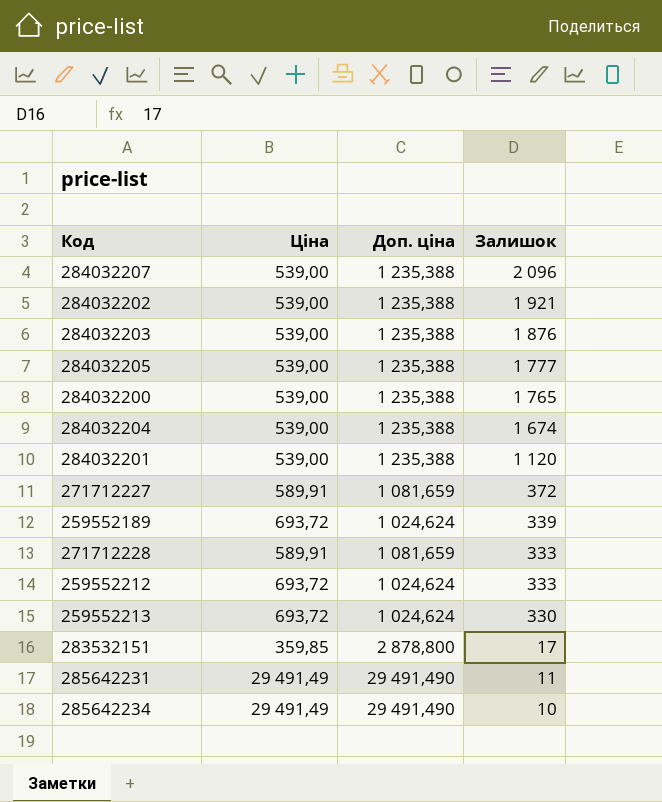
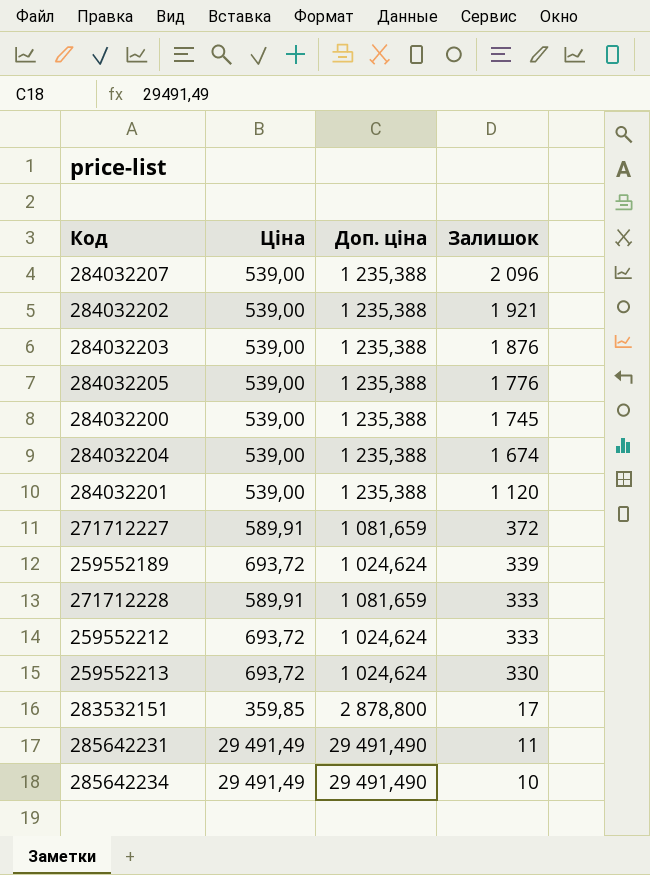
284032205 | Залишок: 1 777 -> 1 776
284032200 | Залишок: 1 765 -> 1 745

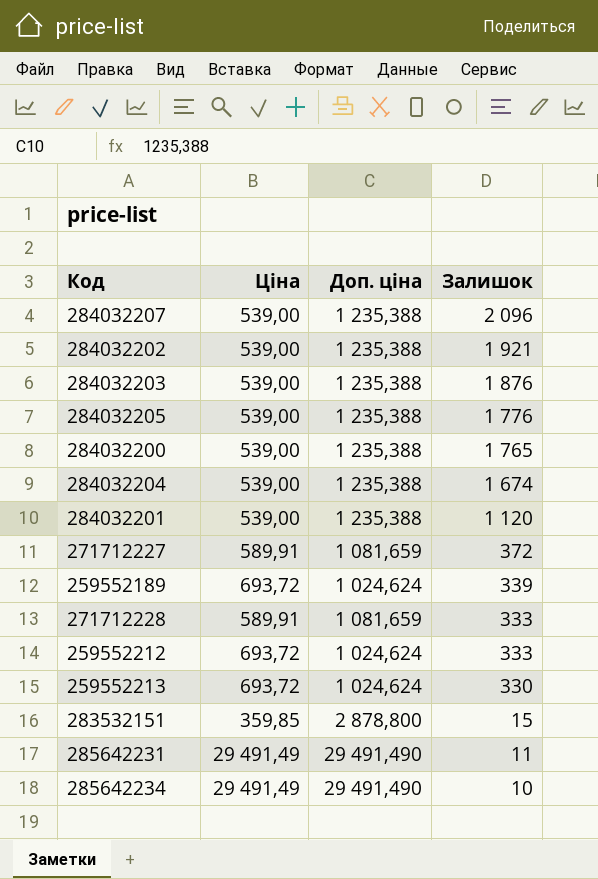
284032200 | Залишок: 1 745 -> 1 765
283532151 | Залишок: 17 -> 15

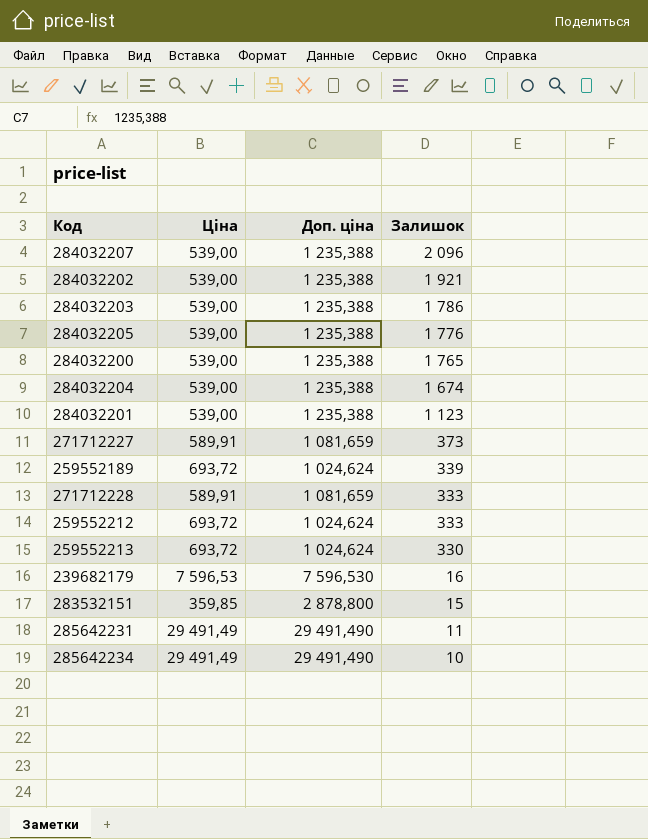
284032203 | Залишок: 1 876 -> 1 786
284032201 | Залишок: 1 120 -> 1 123
271712227 | Залишок: 372 -> 373
row 239682179: none -> 7 596,53 | 7 596,530 | 16

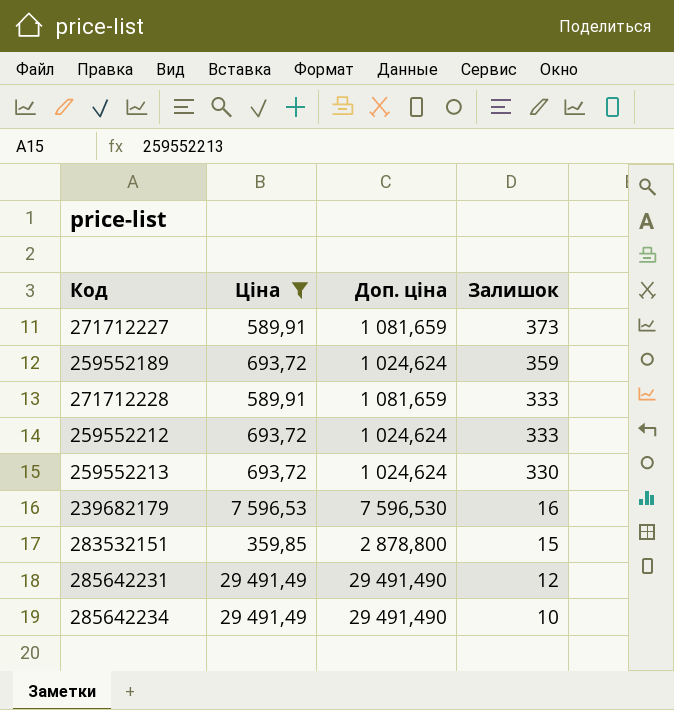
filter: none -> Ціна != 539,00
259552189 | Залишок: 339 -> 359
285642231 | Залишок: 11 -> 12

